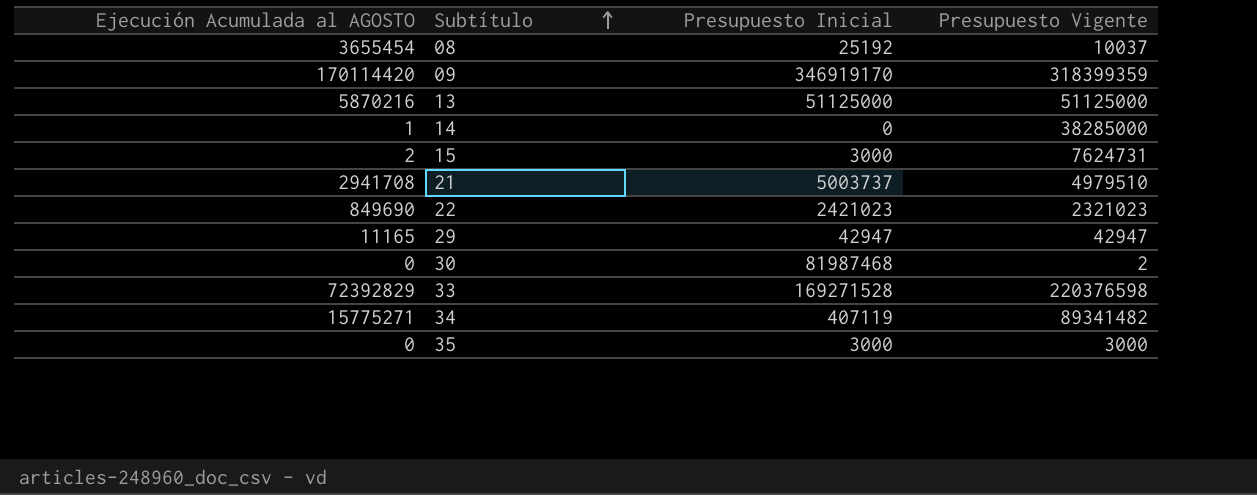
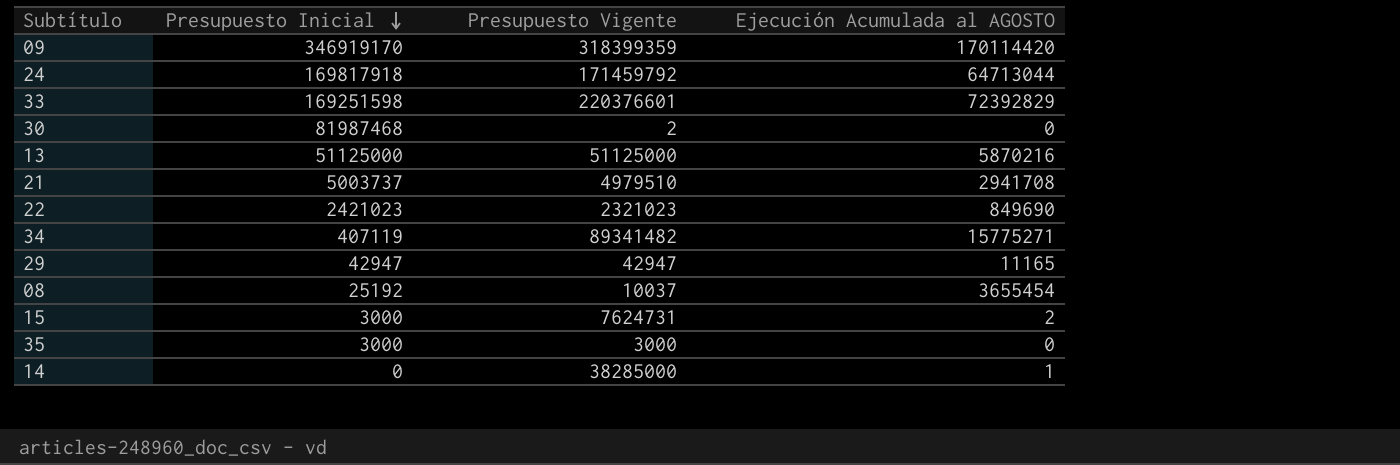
row order: Subtítulo ascending -> Presupuesto Inicial descending
column Ejecución Acumulada al AGOSTO | position: 1 -> 4
row 24: none -> 169817918 | 171459792 | 64713044
33 | Presupuesto Inicial: 169271528 -> 169251598
33 | Presupuesto Vigente: 220376598 -> 220376601

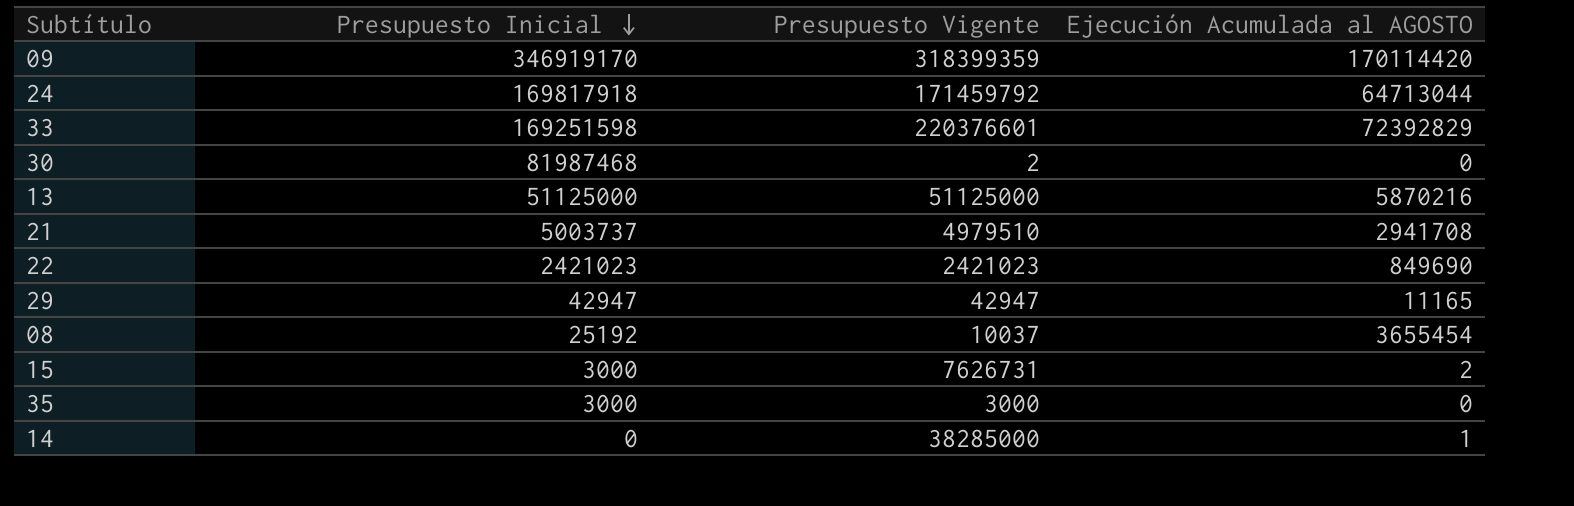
row 34: 407119 | 89341482 | 15775271 -> none
22 | Presupuesto Vigente: 2321023 -> 2421023
15 | Presupuesto Vigente: 7624731 -> 7626731

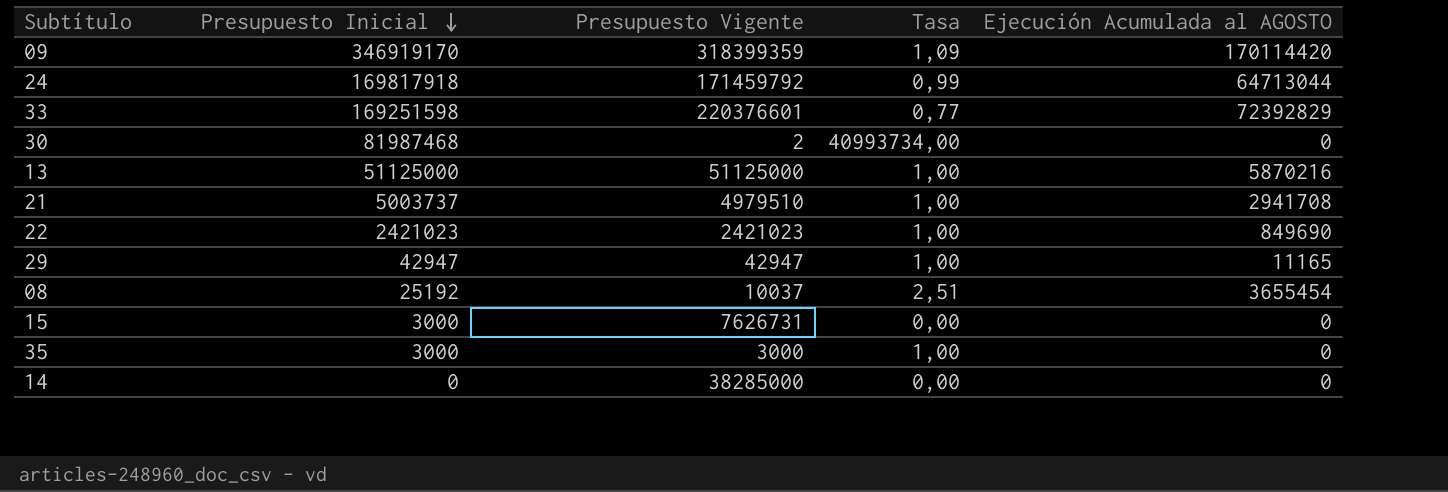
column Tasa | formula: none -> [Presupuesto Inicial] / [Presupuesto Vigente]
15 | Ejecución Acumulada al AGOSTO: 2 -> 0
14 | Ejecución Acumulada al AGOSTO: 1 -> 0

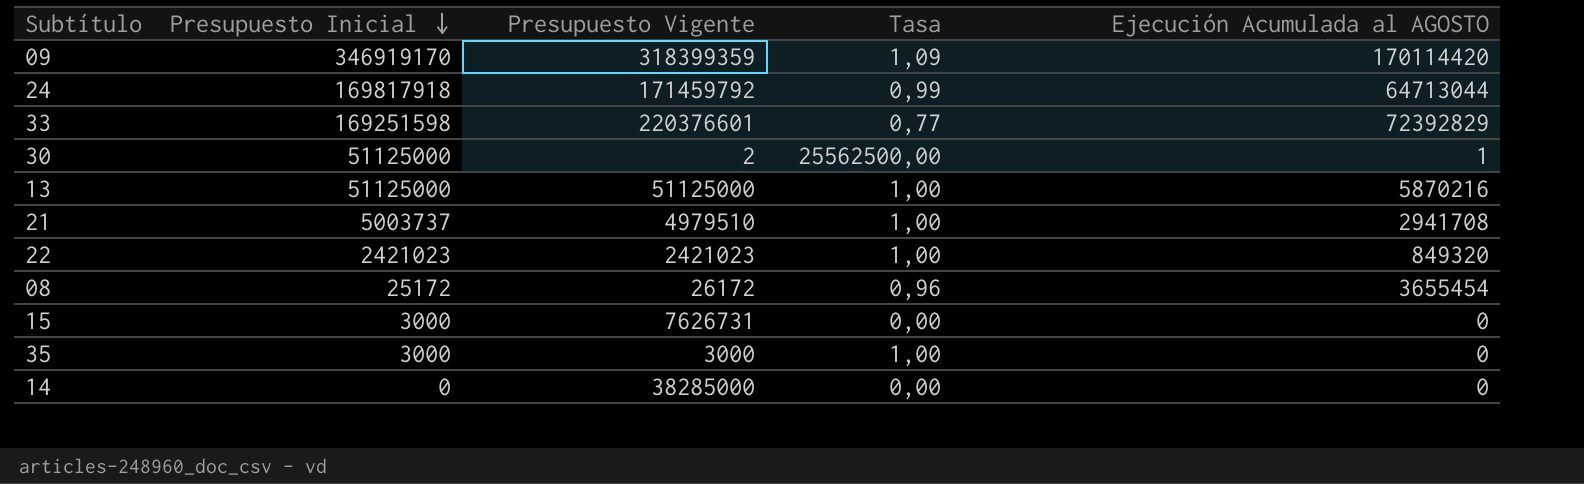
row 29: 42947 | 42947 | 1,00 | 11165 -> none
30 | Presupuesto Inicial: 81987468 -> 51125000
30 | Tasa: 40993734,00 -> 25562500,00
30 | Ejecución Acumulada al AGOSTO: 0 -> 1
22 | Ejecución Acumulada al AGOSTO: 849690 -> 849320
08 | Presupuesto Inicial: 25192 -> 25172
08 | Presupuesto Vigente: 10037 -> 26172
08 | Tasa: 2,51 -> 0,96

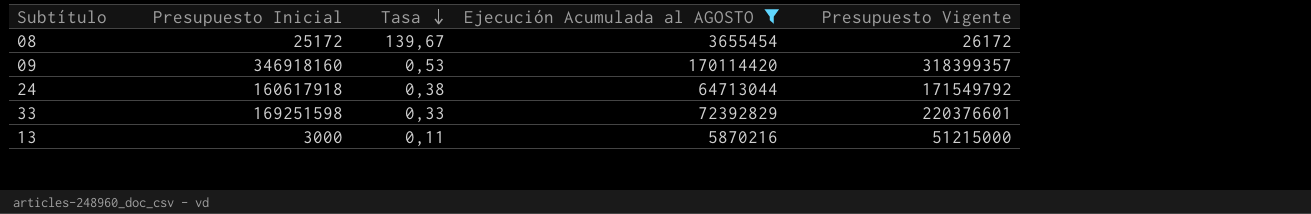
filter: none -> Ejecución Acumulada al AGOSTO >= 3655454
row order: Presupuesto Inicial descending -> Tasa descending
column Tasa | formula: [Presupuesto Inicial] / [Presupuesto Vigente] -> [Ejecución Acumulada al AGOSTO] / [Presupuesto Vigente]
column Presupuesto Vigente | position: 3 -> 5
09 | Presupuesto Inicial: 346919170 -> 346918160
09 | Presupuesto Vigente: 318399359 -> 318399357
24 | Presupuesto Inicial: 169817918 -> 160617918
24 | Presupuesto Vigente: 171459792 -> 171549792
13 | Presupuesto Inicial: 51125000 -> 3000
13 | Presupuesto Vigente: 51125000 -> 51215000

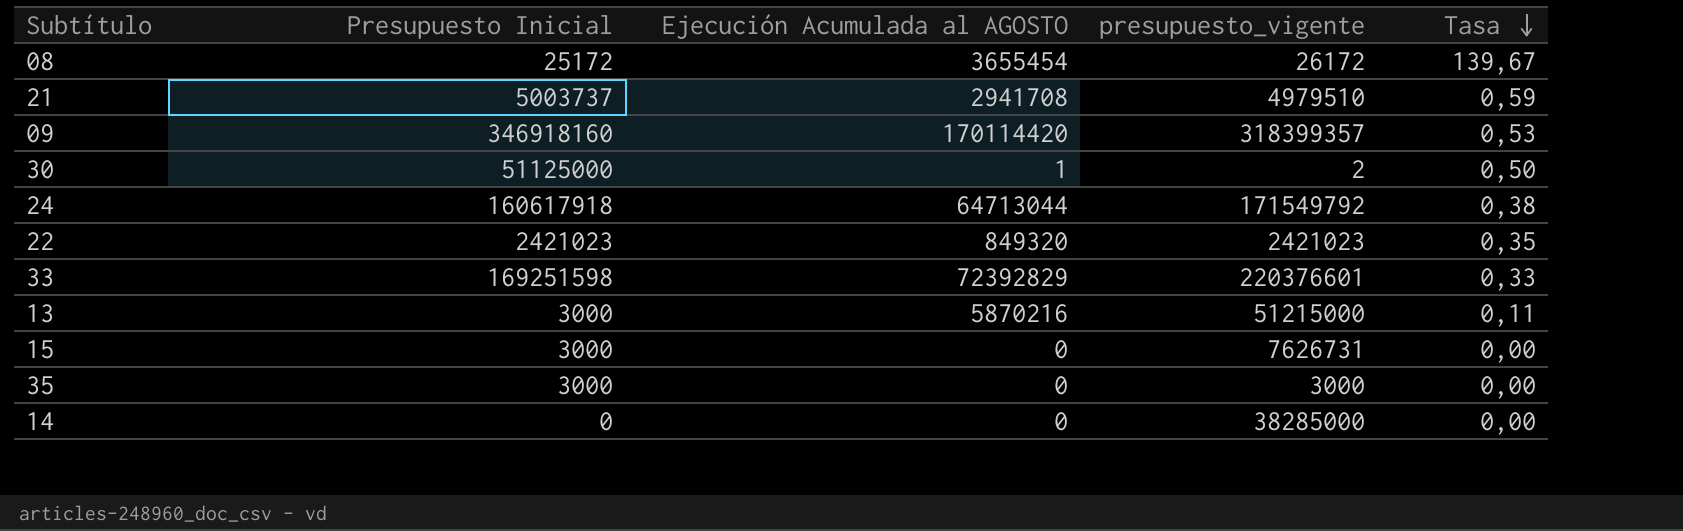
filter: Ejecución Acumulada al AGOSTO >= 3655454 -> none
column name: Presupuesto Vigente -> presupuesto_vigente
column Tasa | position: 3 -> 5

